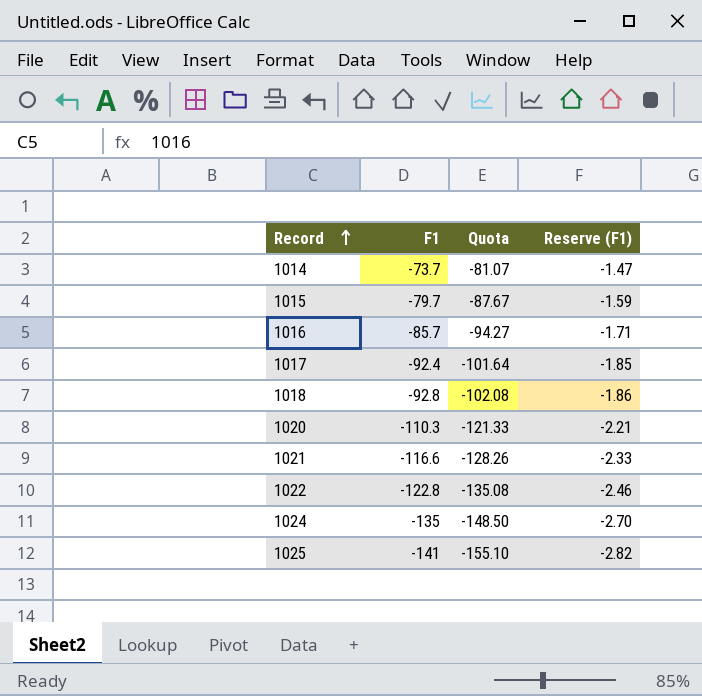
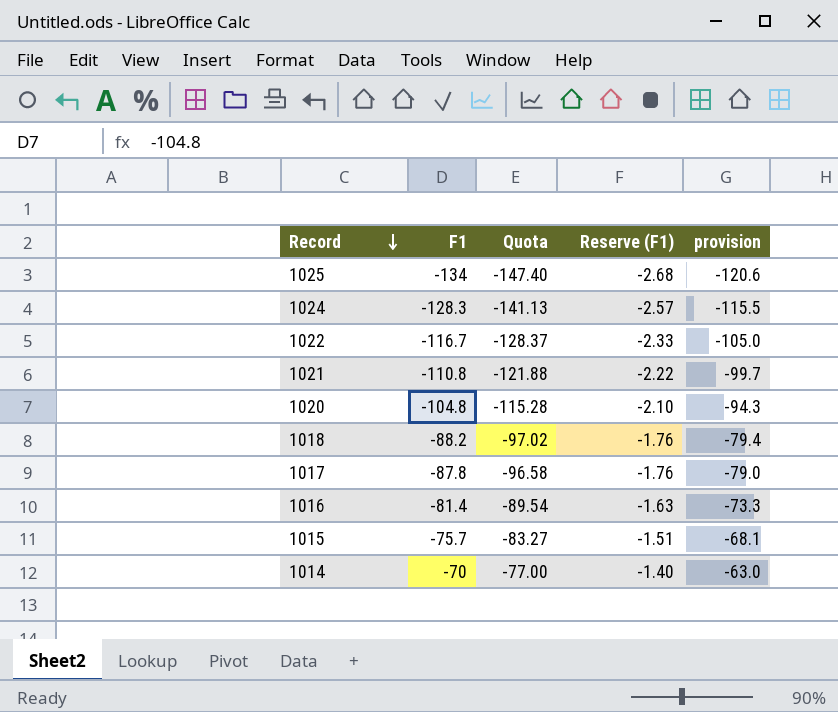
row order: Record ascending -> Record descending
column provision | formula: none -> [F1] * 0.9
1025 | F1: -141 -> -134
1025 | Quota: -155.10 -> -147.40
1025 | Reserve (F1): -2.82 -> -2.68
1024 | F1: -135 -> -128.3
1024 | Quota: -148.50 -> -141.13
1024 | Reserve (F1): -2.70 -> -2.57
1022 | F1: -122.8 -> -116.7
1022 | Quota: -135.08 -> -128.37
1022 | Reserve (F1): -2.46 -> -2.33
1021 | F1: -116.6 -> -110.8
1021 | Quota: -128.26 -> -121.88
1021 | Reserve (F1): -2.33 -> -2.22
1020 | F1: -110.3 -> -104.8
1020 | Quota: -121.33 -> -115.28
1020 | Reserve (F1): -2.21 -> -2.10
1018 | F1: -92.8 -> -88.2
1018 | Quota: -102.08 -> -97.02
1018 | Reserve (F1): -1.86 -> -1.76
1017 | F1: -92.4 -> -87.8
1017 | Quota: -101.64 -> -96.58
1017 | Reserve (F1): -1.85 -> -1.76
1016 | F1: -85.7 -> -81.4
1016 | Quota: -94.27 -> -89.54
1016 | Reserve (F1): -1.71 -> -1.63
1015 | F1: -79.7 -> -75.7
1015 | Quota: -87.67 -> -83.27
1015 | Reserve (F1): -1.59 -> -1.51
1014 | F1: -73.7 -> -70
1014 | Quota: -81.07 -> -77.00
1014 | Reserve (F1): -1.47 -> -1.40

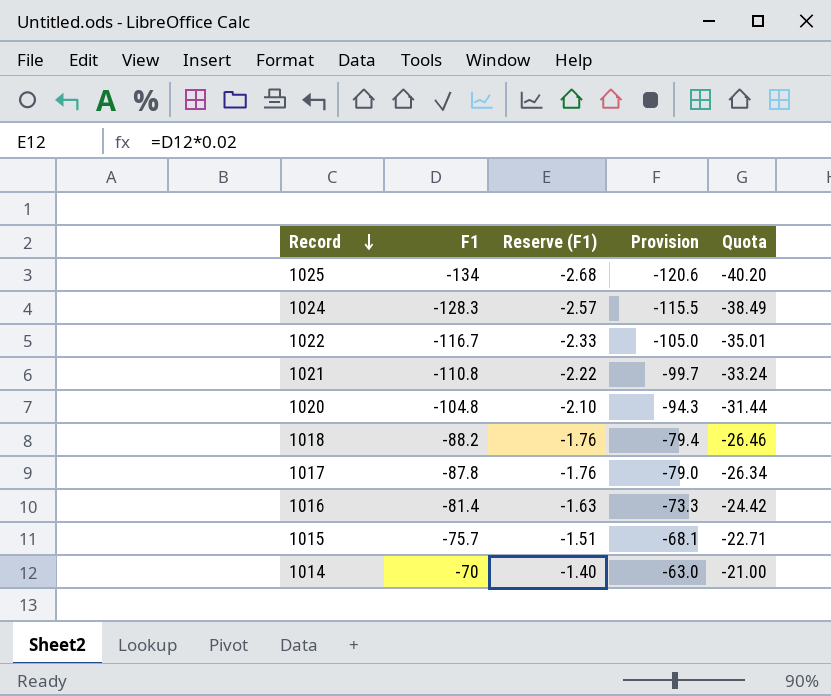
column name: provision -> Provision
column Quota | formula: [F1] * 1.1 -> [F1] * 0.3
column Quota | position: 3 -> 5

